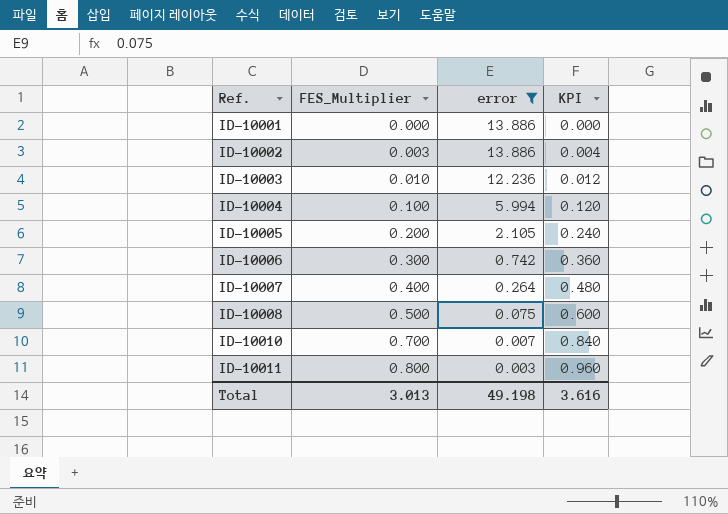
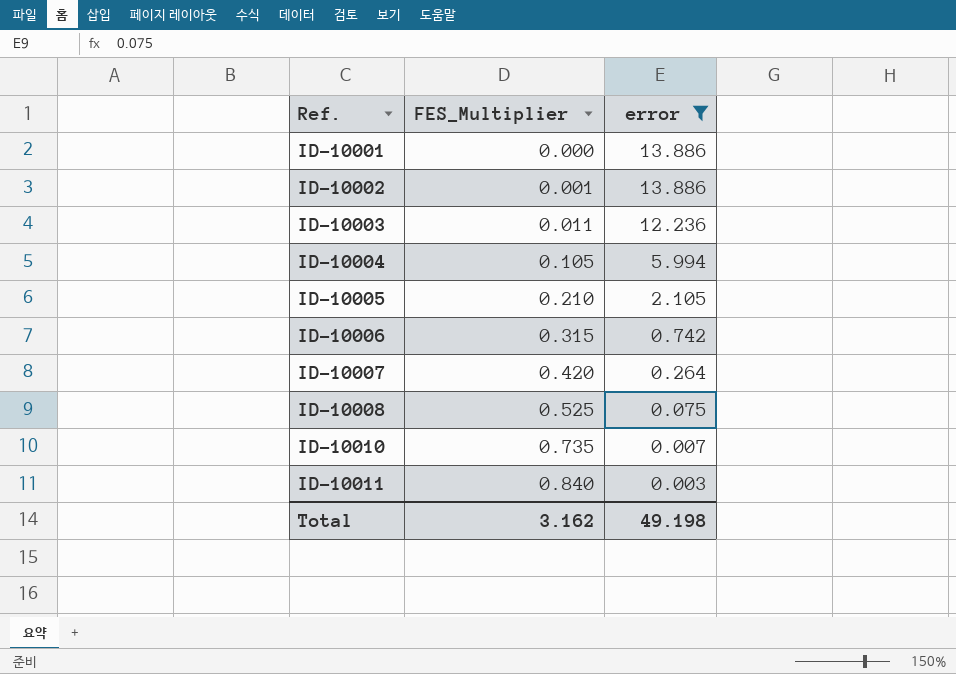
column KPI | formula: [FES_Multiplier] * 1.2 -> none
ID-10002 | FES_Multiplier: 0.003 -> 0.001
ID-10003 | FES_Multiplier: 0.010 -> 0.011
ID-10004 | FES_Multiplier: 0.100 -> 0.105
ID-10005 | FES_Multiplier: 0.200 -> 0.210
ID-10006 | FES_Multiplier: 0.300 -> 0.315
ID-10007 | FES_Multiplier: 0.400 -> 0.420
ID-10008 | FES_Multiplier: 0.500 -> 0.525
ID-10010 | FES_Multiplier: 0.700 -> 0.735
ID-10011 | FES_Multiplier: 0.800 -> 0.840
Total | FES_Multiplier: 3.013 -> 3.162

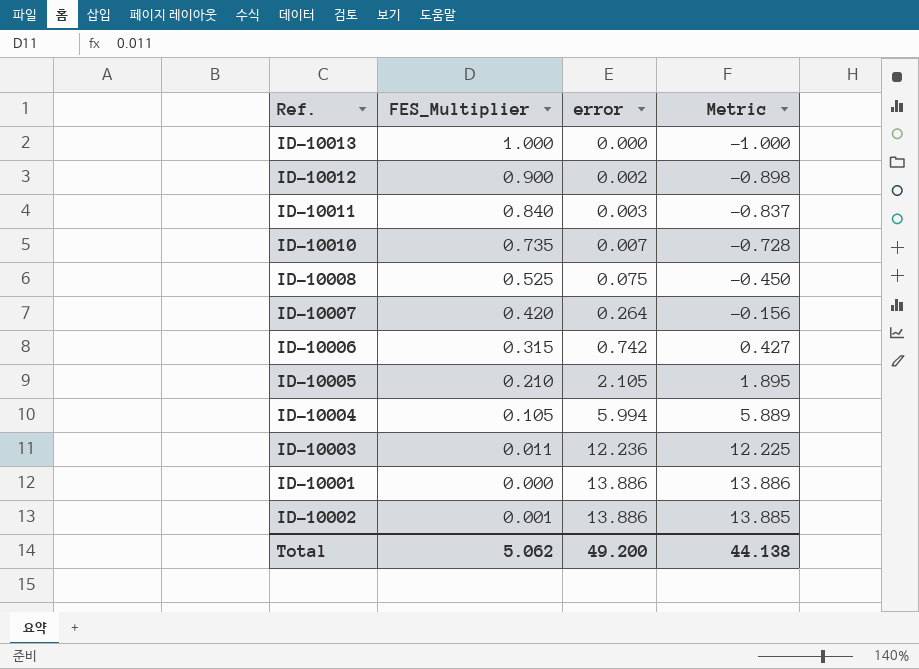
filter: error >= 0.003 -> none
row order: Ref. ascending -> error ascending
column Metric | formula: none -> [error] - [FES_Multiplier]
Total | FES_Multiplier: 3.162 -> 5.062
Total | error: 49.198 -> 49.200

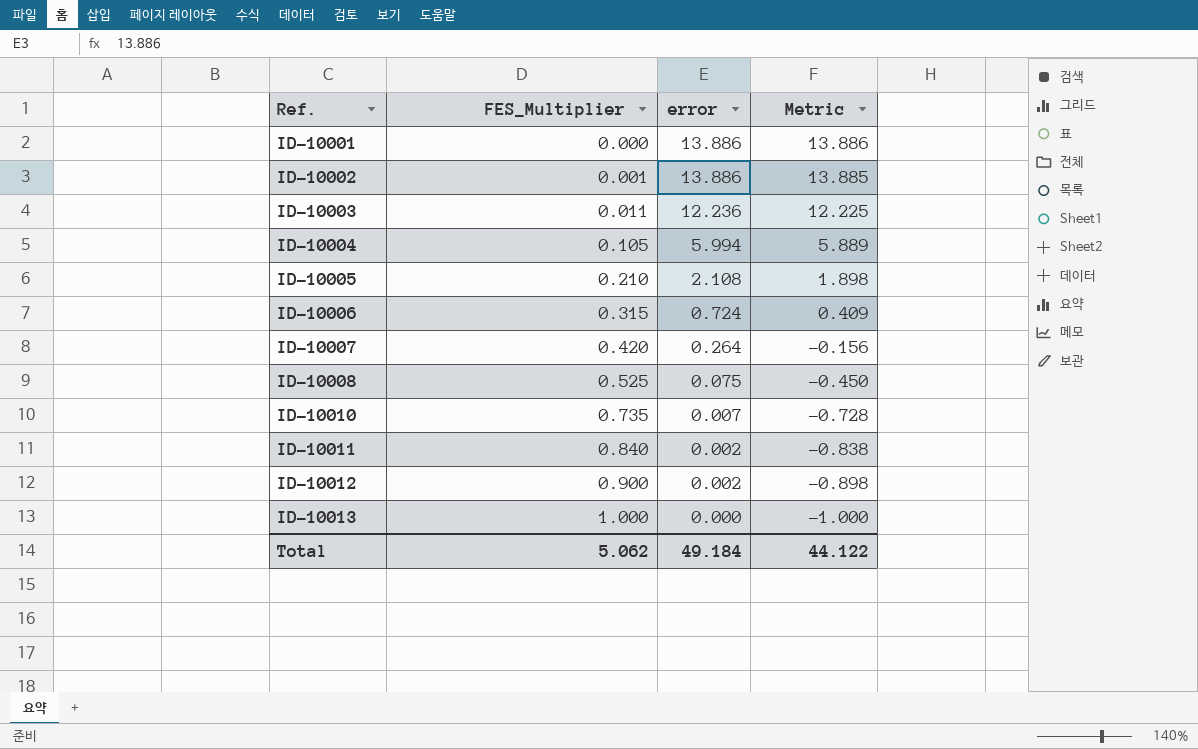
row order: error ascending -> Ref. ascending
ID-10005 | error: 2.105 -> 2.108
ID-10005 | Metric: 1.895 -> 1.898
ID-10006 | error: 0.742 -> 0.724
ID-10006 | Metric: 0.427 -> 0.409
ID-10011 | error: 0.003 -> 0.002
ID-10011 | Metric: -0.837 -> -0.838
Total | error: 49.200 -> 49.184
Total | Metric: 44.138 -> 44.122

